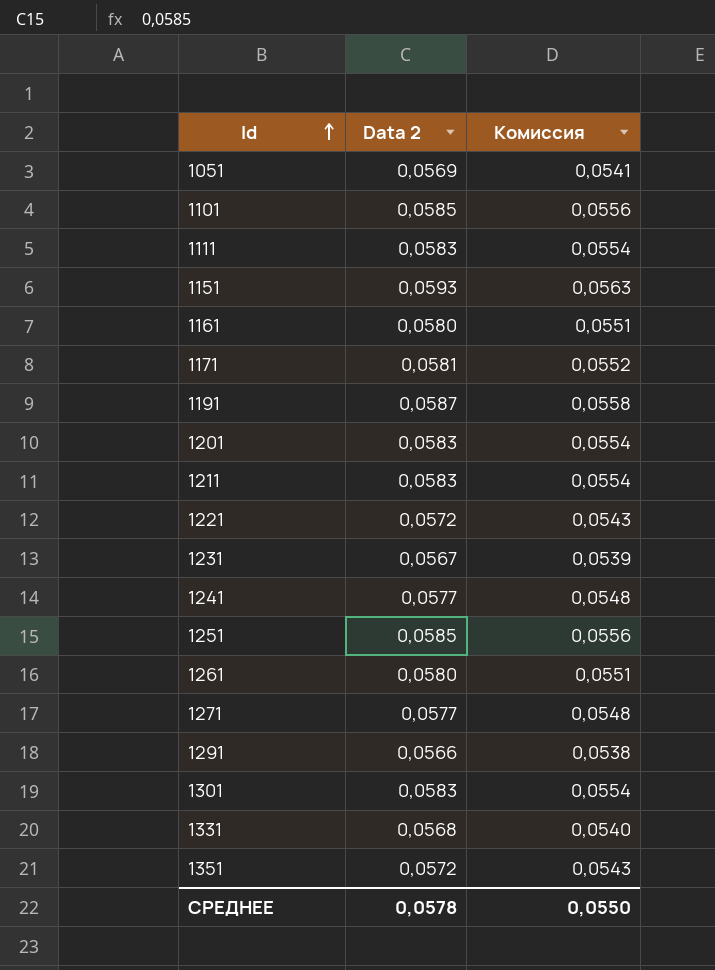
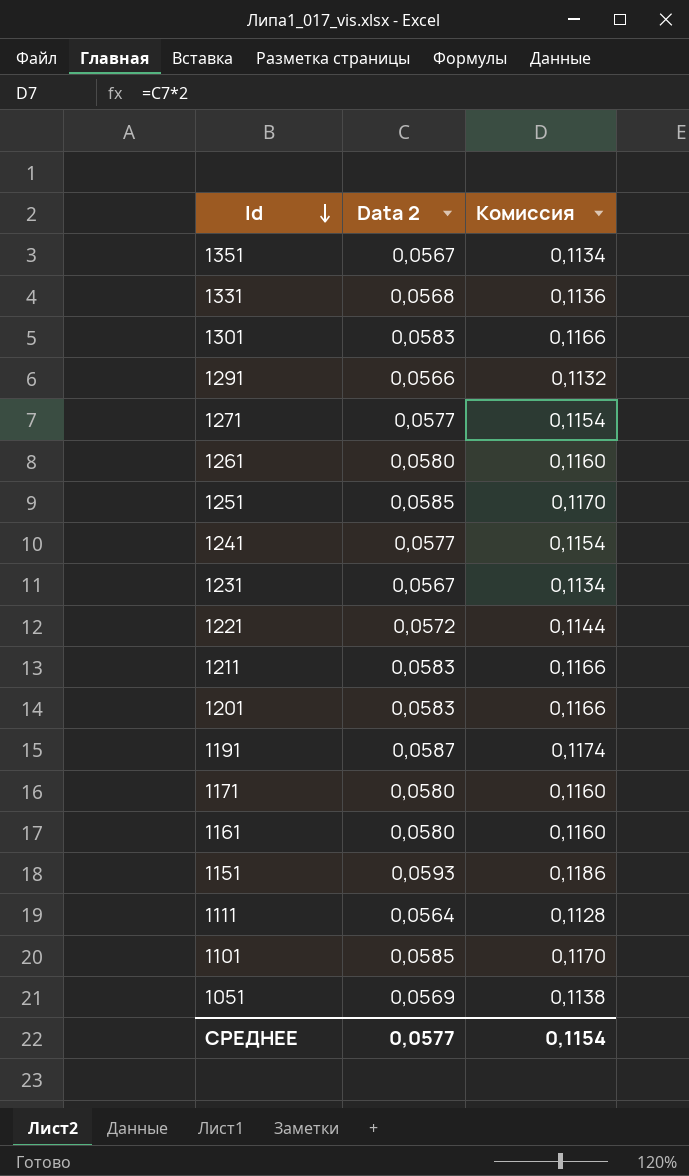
row order: Id ascending -> Id descending
column Комиссия | formula: [Data 2] * 0,95 -> [Data 2] * 2
1351 | Data 2: 0,0572 -> 0,0567
1171 | Data 2: 0,0581 -> 0,0580
1111 | Data 2: 0,0583 -> 0,0564
СРЕДНЕЕ | Data 2: 0,0578 -> 0,0577
СРЕДНЕЕ | Комиссия: 0,0550 -> 0,1154

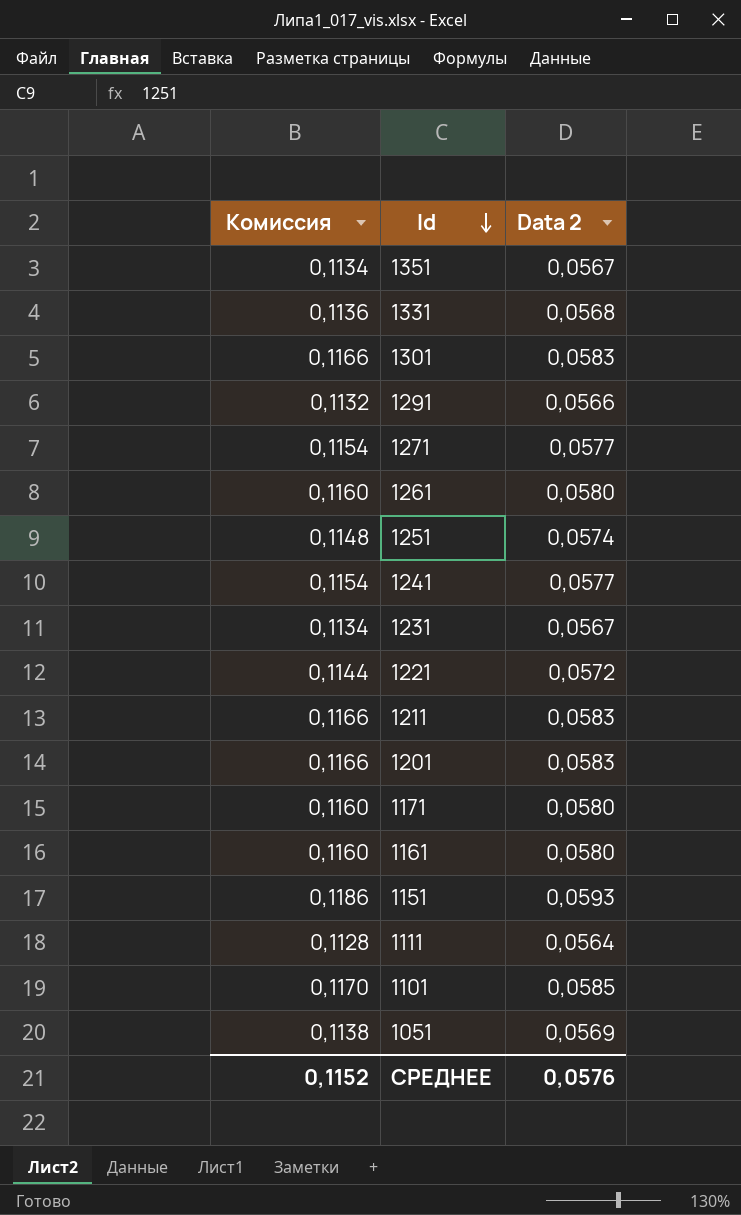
column Комиссия | position: 3 -> 1
row 1191: 0,0587 | 0,1174 -> none
1251 | Комиссия: 0,1170 -> 0,1148
1251 | Data 2: 0,0585 -> 0,0574
СРЕДНЕЕ | Комиссия: 0,1154 -> 0,1152
СРЕДНЕЕ | Data 2: 0,0577 -> 0,0576

